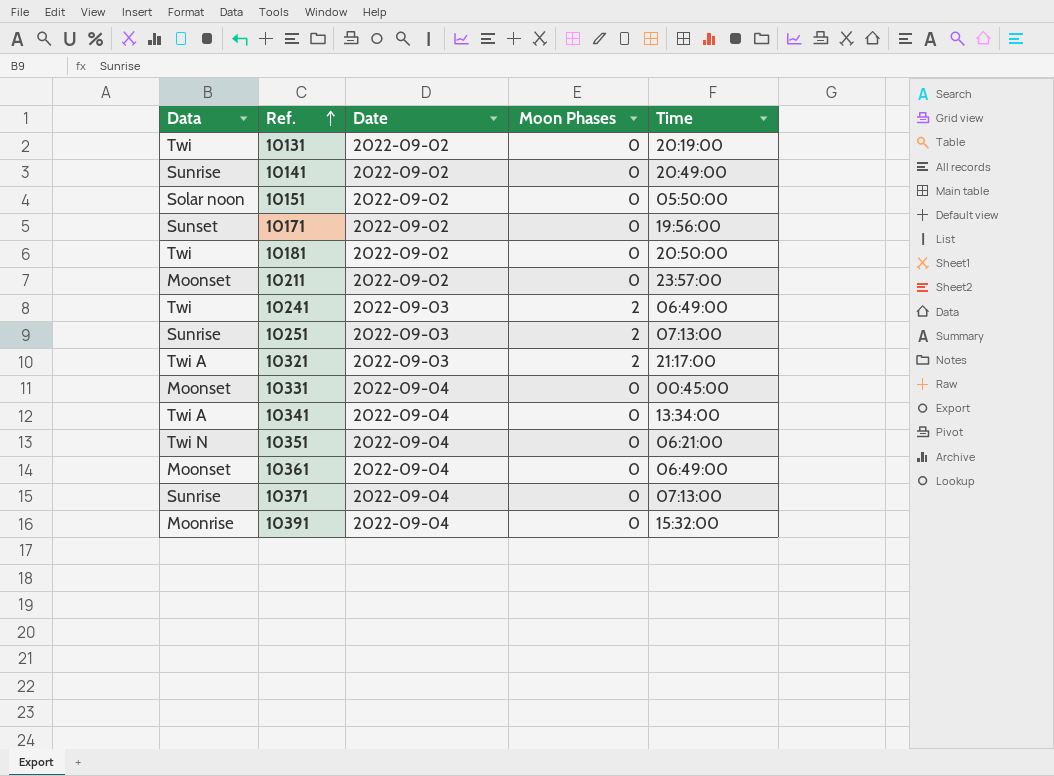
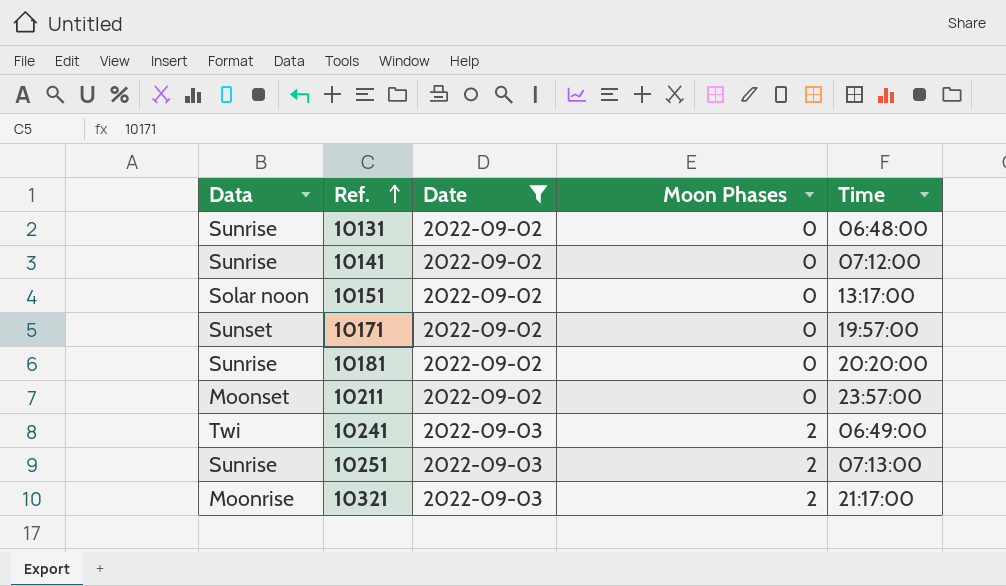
filter: none -> Date != 2022-09-04
10131 | Data: Twi -> Sunrise
10131 | Time: 20:19:00 -> 06:48:00
10141 | Time: 20:49:00 -> 07:12:00
10151 | Time: 05:50:00 -> 13:17:00
10171 | Time: 19:56:00 -> 19:57:00
10181 | Data: Twi -> Sunrise
10181 | Time: 20:50:00 -> 20:20:00
10321 | Data: Twi A -> Moonrise

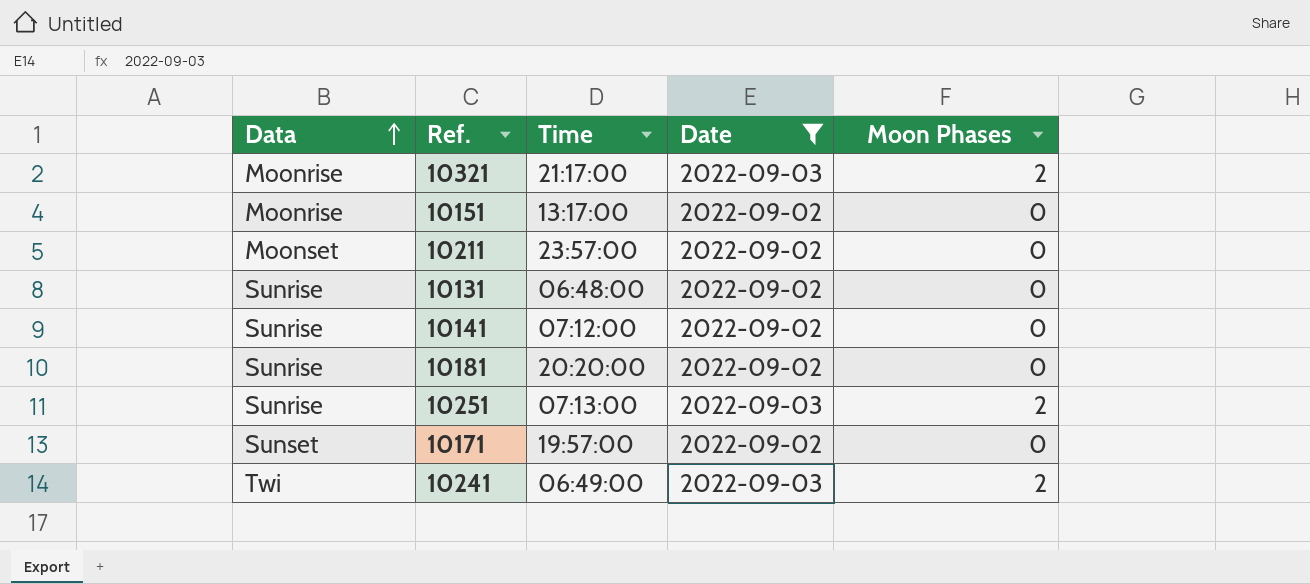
row order: Ref. ascending -> Data ascending
column Time | position: 5 -> 3
10151 | Data: Solar noon -> Moonrise

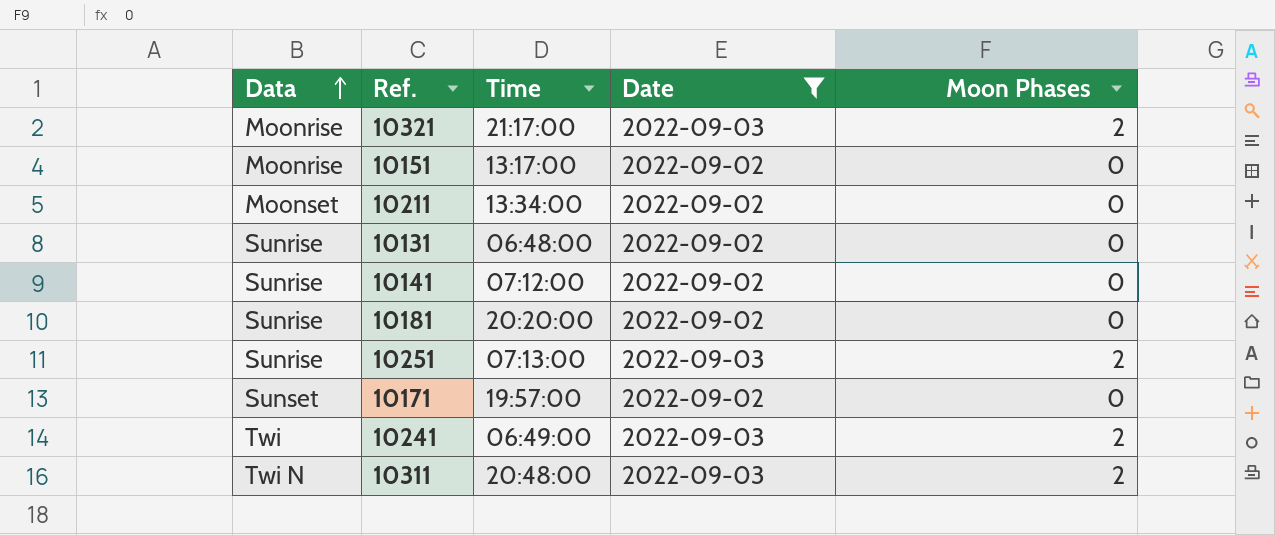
10211 | Time: 23:57:00 -> 13:34:00
row 10311: none -> Twi N | 20:48:00 | 2022-09-03 | 2

